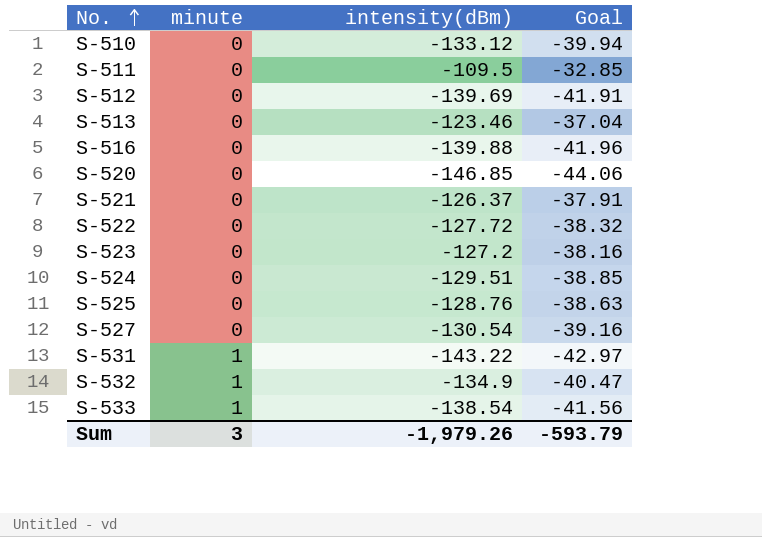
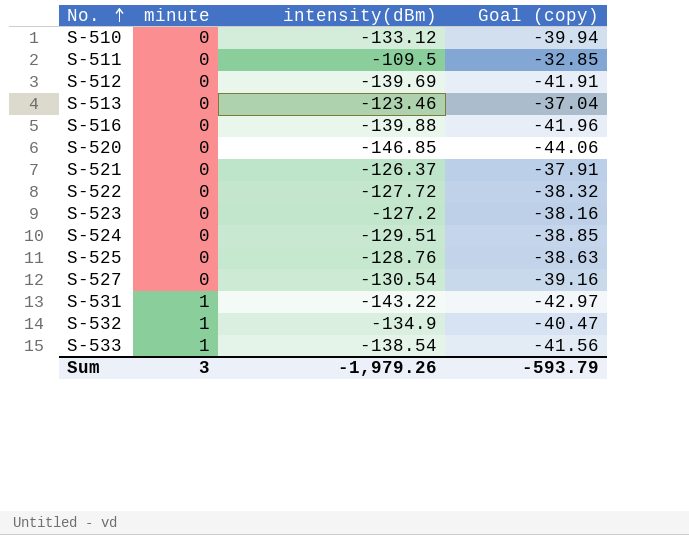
column name: Goal -> Goal (copy)

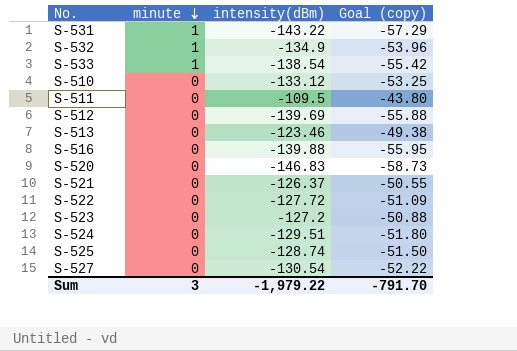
row order: No. ascending -> minute descending
column Goal (copy) | formula: [intensity(dBm)] * 0.3 -> [intensity(dBm)] * 0.4
S-520 | intensity(dBm): -146.85 -> -146.83
S-525 | intensity(dBm): -128.76 -> -128.74
Sum | intensity(dBm): -1,979.26 -> -1,979.22
Sum | Goal (copy): -593.79 -> -791.70

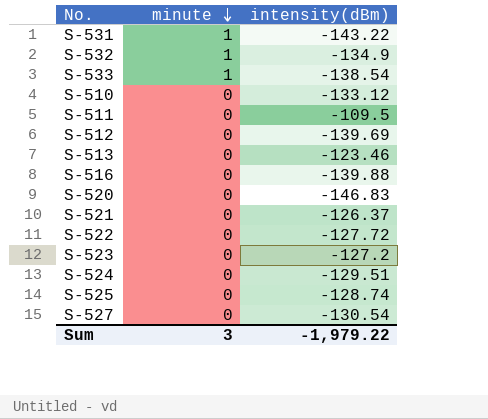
column Goal (copy) | formula: [intensity(dBm)] * 0.4 -> none

